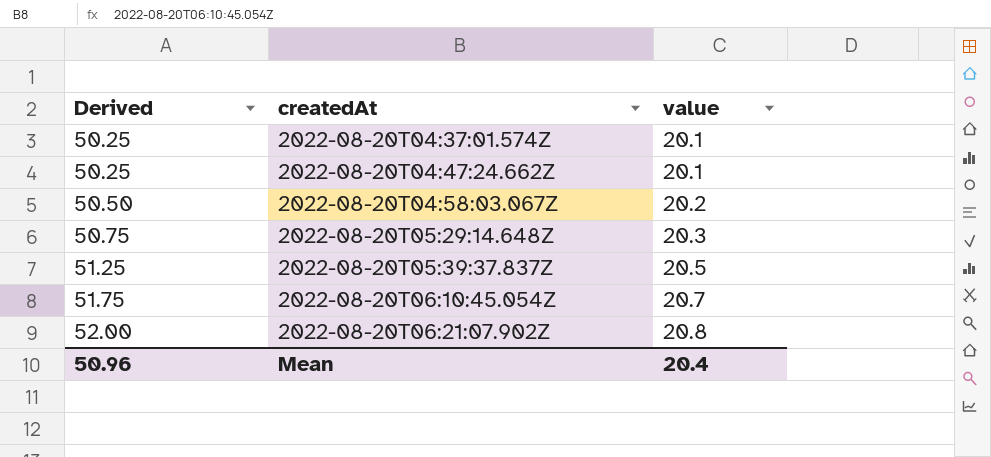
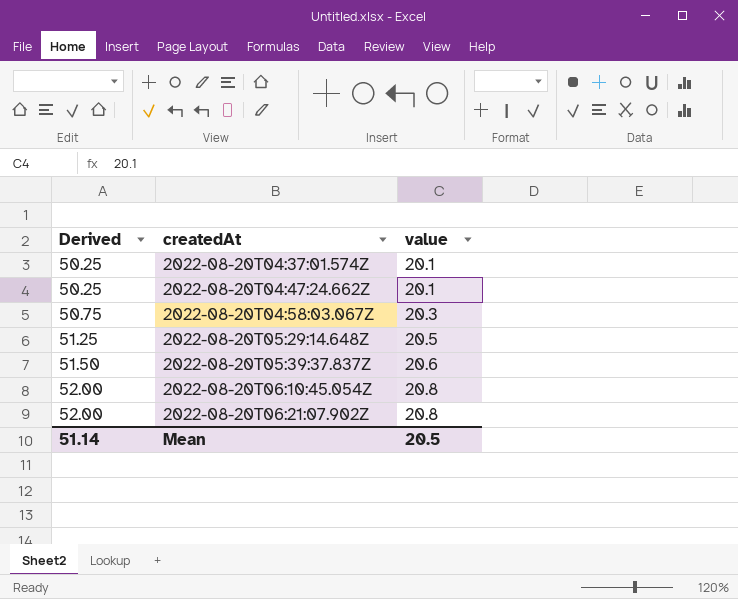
2022-08-20T04:58:03.067Z | Derived: 50.50 -> 50.75
2022-08-20T04:58:03.067Z | value: 20.2 -> 20.3
2022-08-20T05:29:14.648Z | Derived: 50.75 -> 51.25
2022-08-20T05:29:14.648Z | value: 20.3 -> 20.5
2022-08-20T05:39:37.837Z | Derived: 51.25 -> 51.50
2022-08-20T05:39:37.837Z | value: 20.5 -> 20.6
2022-08-20T06:10:45.054Z | Derived: 51.75 -> 52.00
2022-08-20T06:10:45.054Z | value: 20.7 -> 20.8
Mean | Derived: 50.96 -> 51.14
Mean | value: 20.4 -> 20.5

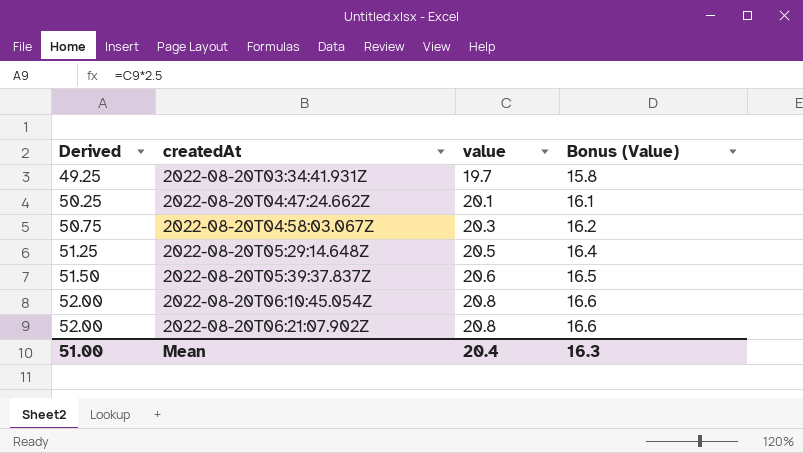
column Bonus (Value) | formula: none -> [value] * 0.8
row 2022-08-20T04:37:01.574Z: 50.25 | 20.1 -> none
row 2022-08-20T03:34:41.931Z: none -> 49.25 | 19.7 | 15.8
Mean | Derived: 51.14 -> 51.00
Mean | value: 20.5 -> 20.4

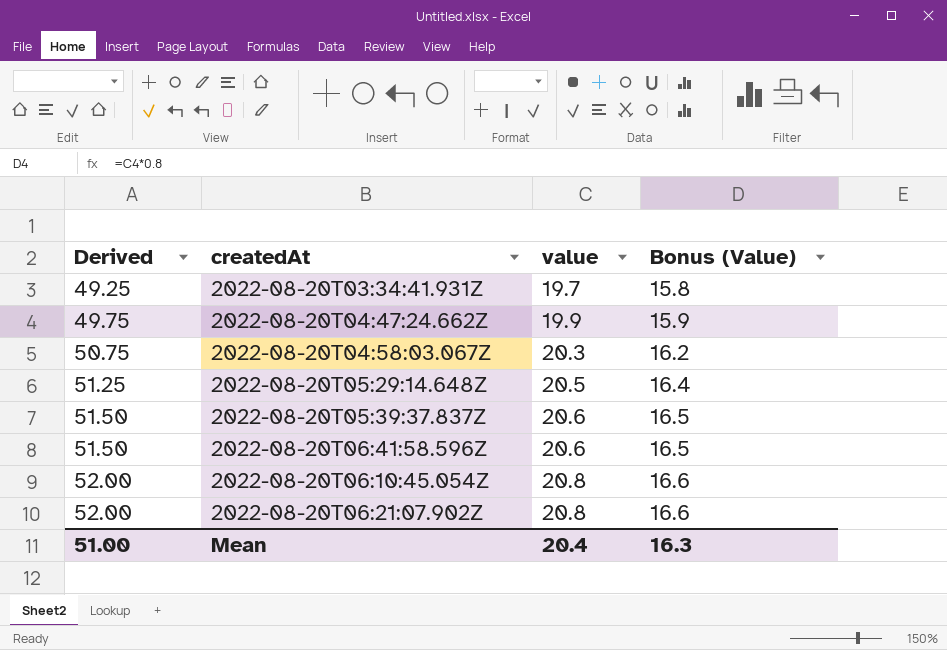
2022-08-20T04:47:24.662Z | Derived: 50.25 -> 49.75
2022-08-20T04:47:24.662Z | value: 20.1 -> 19.9
2022-08-20T04:47:24.662Z | Bonus (Value): 16.1 -> 15.9
row 2022-08-20T06:41:58.596Z: none -> 51.50 | 20.6 | 16.5

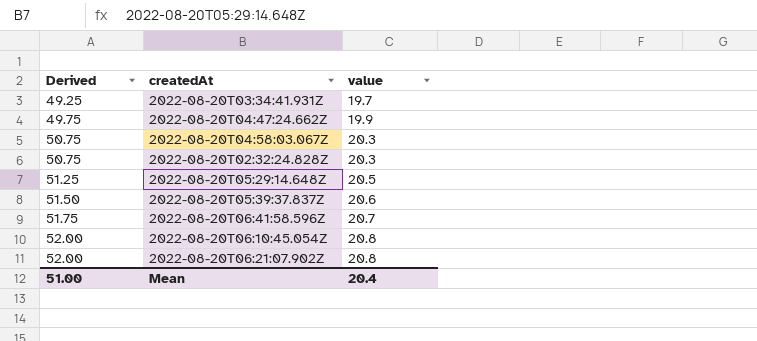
column Bonus (Value) | formula: [value] * 0.8 -> none
row 2022-08-20T02:32:24.828Z: none -> 50.75 | 20.3
2022-08-20T06:41:58.596Z | Derived: 51.50 -> 51.75
2022-08-20T06:41:58.596Z | value: 20.6 -> 20.7

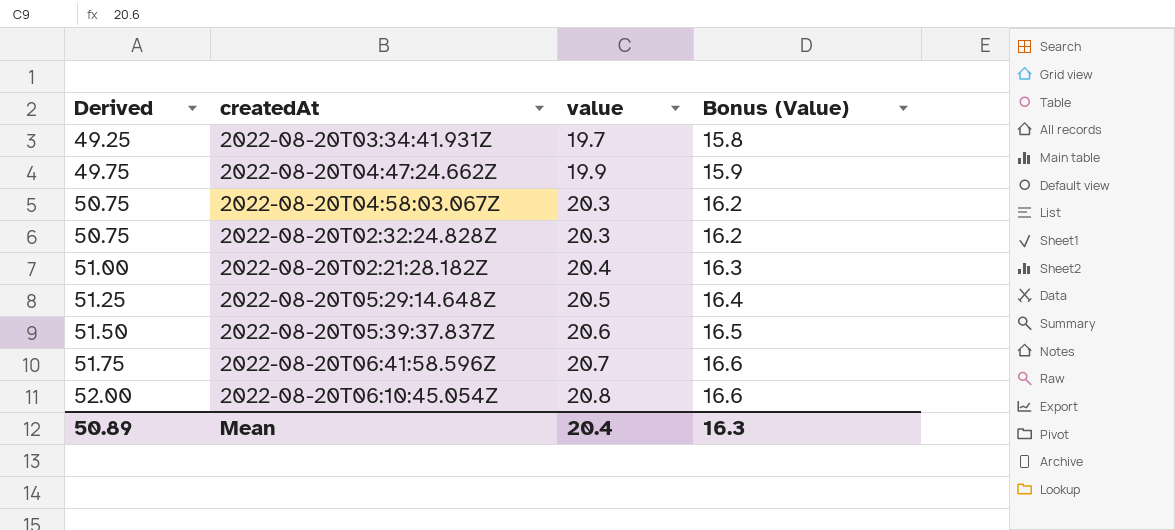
column Bonus (Value) | formula: none -> [value] * 0.8
row 2022-08-20T06:21:07.902Z: 52.00 | 20.8 -> none
row 2022-08-20T02:21:28.182Z: none -> 51.00 | 20.4 | 16.3
Mean | Derived: 51.00 -> 50.89

